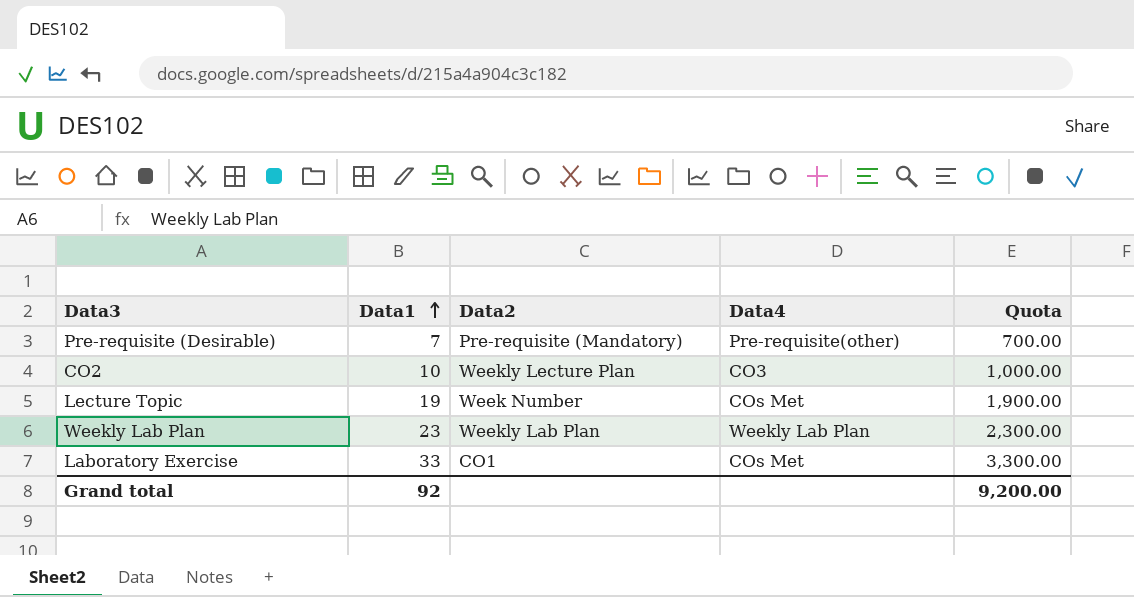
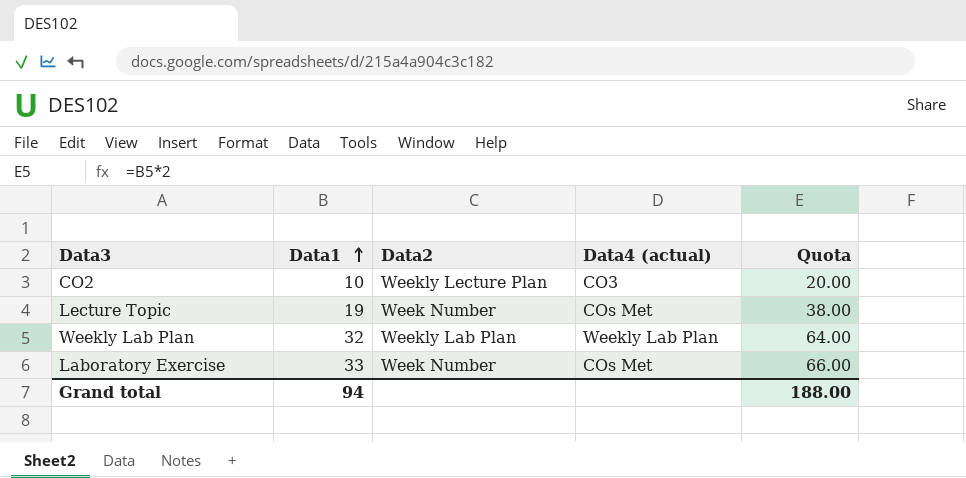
column name: Data4 -> Data4 (actual)
column Quota | formula: [Data1] * 100 -> [Data1] * 2
row Pre-requisite (Desirable): 7 | Pre-requisite (Mandatory) | Pre-requisite(other) | 700.00 -> none
Weekly Lab Plan | Data1: 23 -> 32
Laboratory Exercise | Data2: CO1 -> Week Number
Grand total | Data1: 92 -> 94
Grand total | Quota: 9,200.00 -> 188.00

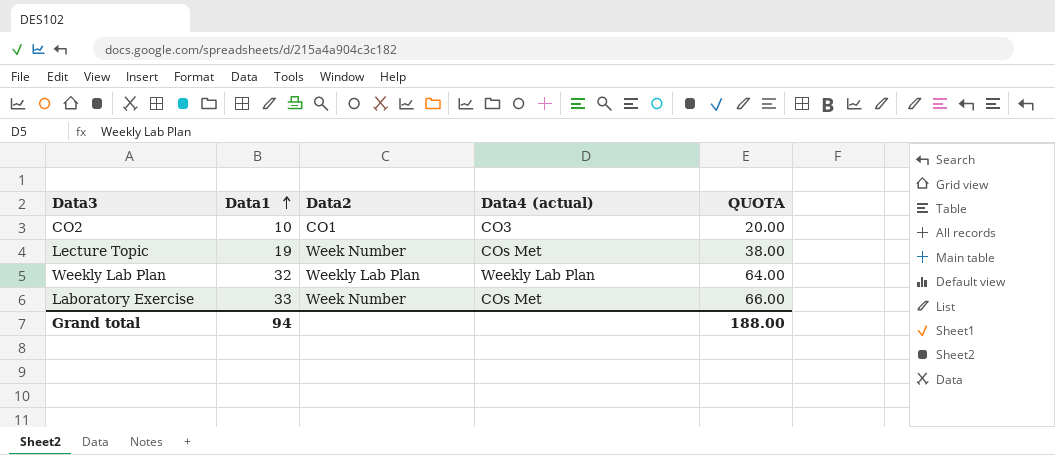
column name: Quota -> QUOTA
CO2 | Data2: Weekly Lecture Plan -> CO1

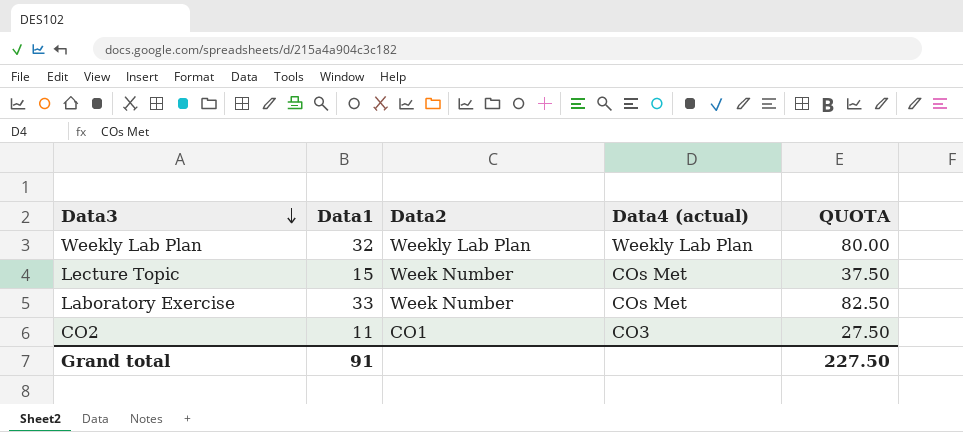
row order: Data1 ascending -> Data3 descending
column QUOTA | formula: [Data1] * 2 -> [Data1] * 2.5
Lecture Topic | Data1: 19 -> 15
CO2 | Data1: 10 -> 11
Grand total | Data1: 94 -> 91
Grand total | QUOTA: 188.00 -> 227.50

